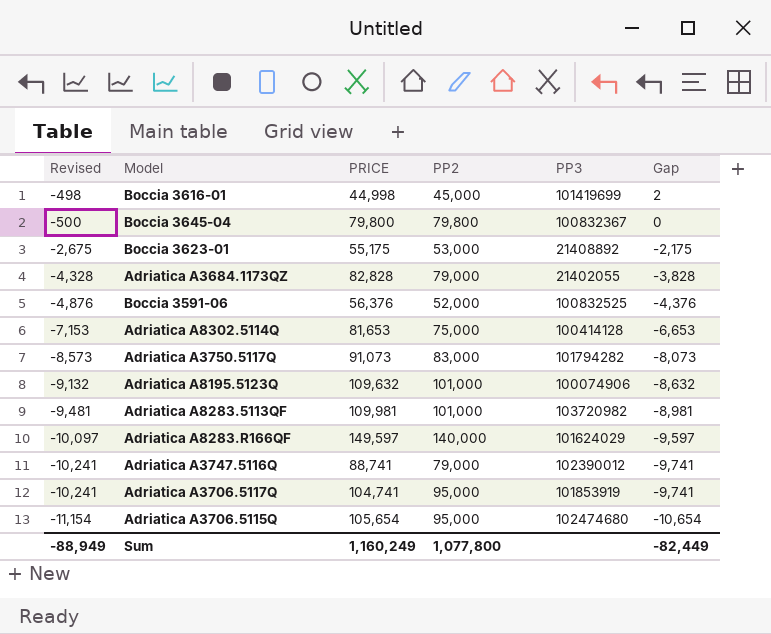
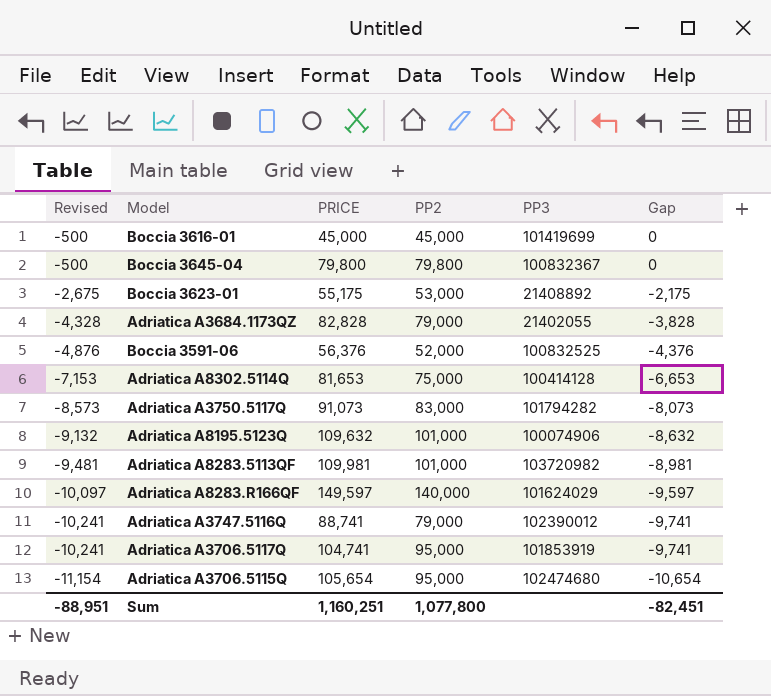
Boccia 3616-01 | Revised: -498 -> -500
Boccia 3616-01 | PRICE: 44,998 -> 45,000
Boccia 3616-01 | Gap: 2 -> 0
Sum | Revised: -88,949 -> -88,951
Sum | PRICE: 1,160,249 -> 1,160,251
Sum | Gap: -82,449 -> -82,451

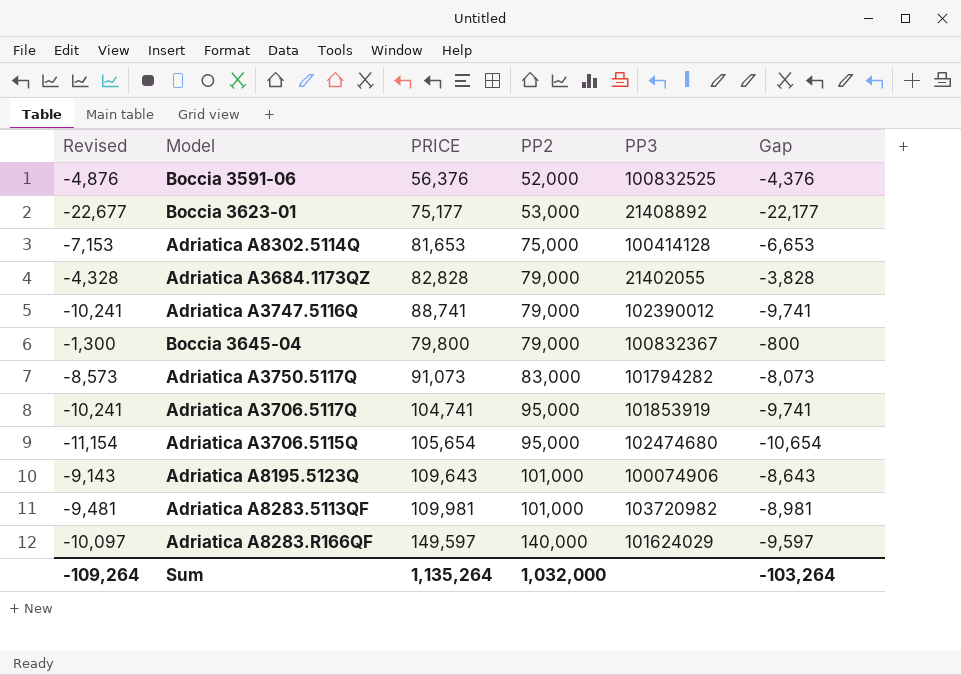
row order: Revised descending -> PP2 ascending
row Boccia 3616-01: -500 | 45,000 | 45,000 | 101419699 | 0 -> none
Boccia 3623-01 | Revised: -2,675 -> -22,677
Boccia 3623-01 | PRICE: 55,175 -> 75,177
Boccia 3623-01 | Gap: -2,175 -> -22,177
Boccia 3645-04 | Revised: -500 -> -1,300
Boccia 3645-04 | PP2: 79,800 -> 79,000
Boccia 3645-04 | Gap: 0 -> -800
Adriatica A8195.5123Q | Revised: -9,132 -> -9,143
Adriatica A8195.5123Q | PRICE: 109,632 -> 109,643
Adriatica A8195.5123Q | Gap: -8,632 -> -8,643
Sum | Revised: -88,951 -> -109,264
Sum | PRICE: 1,160,251 -> 1,135,264
Sum | PP2: 1,077,800 -> 1,032,000
Sum | Gap: -82,451 -> -103,264

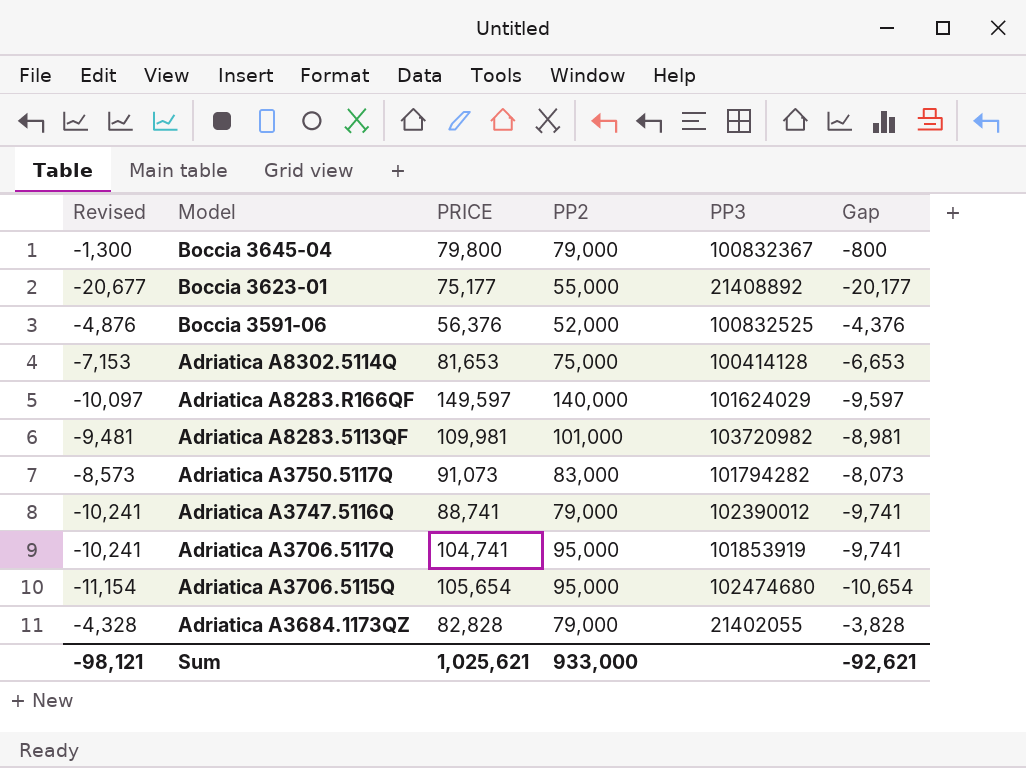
row order: PP2 ascending -> Model descending
row Adriatica A8195.5123Q: -9,143 | 109,643 | 101,000 | 100074906 | -8,643 -> none
Boccia 3623-01 | Revised: -22,677 -> -20,677
Boccia 3623-01 | PP2: 53,000 -> 55,000
Boccia 3623-01 | Gap: -22,177 -> -20,177
Sum | Revised: -109,264 -> -98,121
Sum | PRICE: 1,135,264 -> 1,025,621
Sum | PP2: 1,032,000 -> 933,000
Sum | Gap: -103,264 -> -92,621

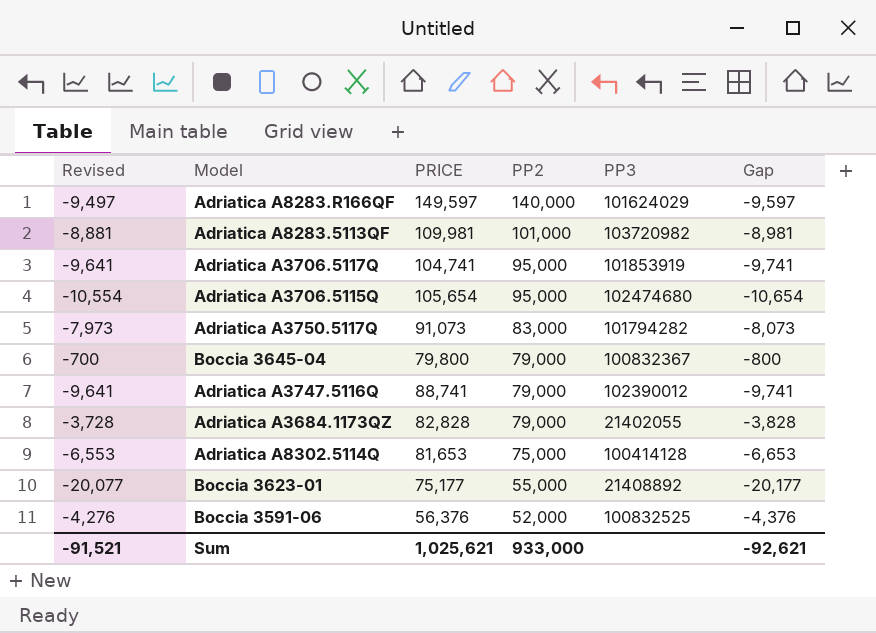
row order: Model descending -> PP2 descending
column Revised | formula: [Gap] - 500 -> [Gap] + 100
Sum | Revised: -98,121 -> -91,521

